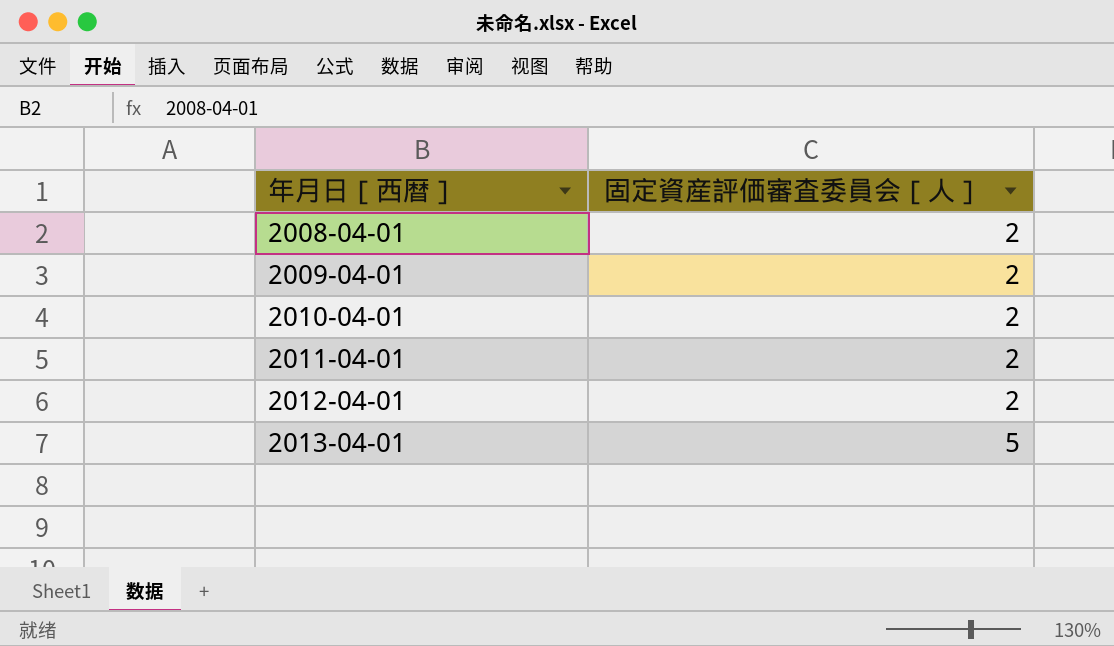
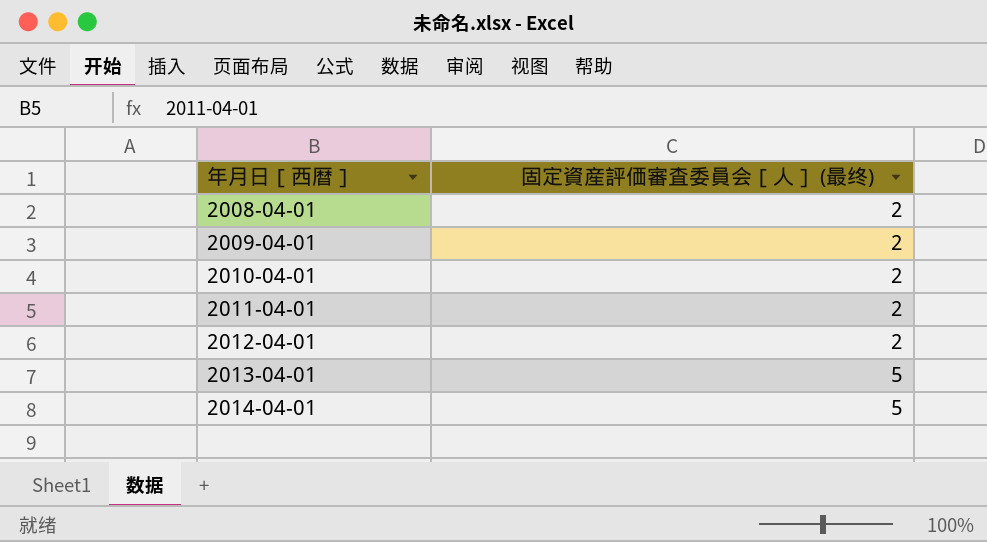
column name: 固定資産評価審査委員会［人］ -> 固定資産評価審査委員会［人］ (最终)
row 2014-04-01: none -> 5

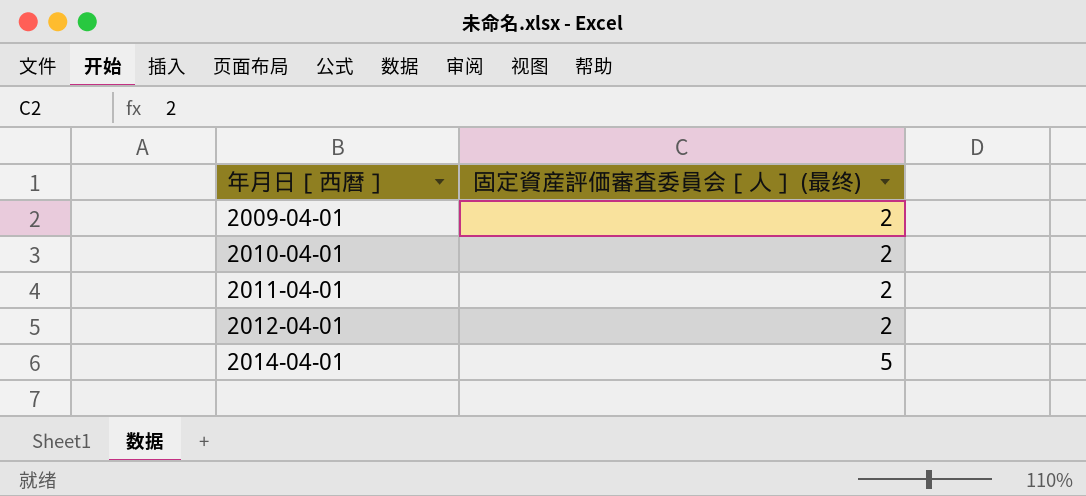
row 2008-04-01: 2 -> none
row 2013-04-01: 5 -> none

